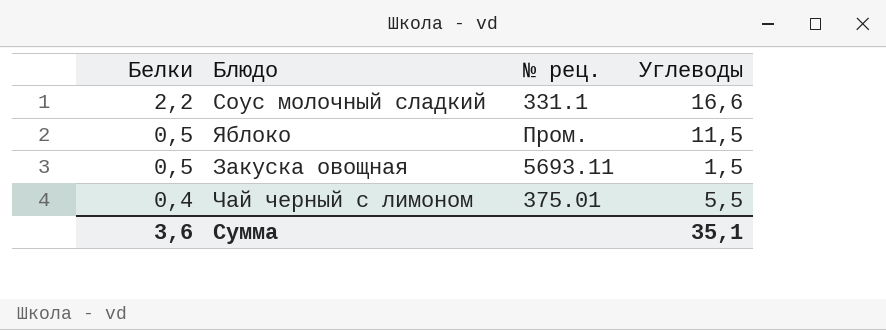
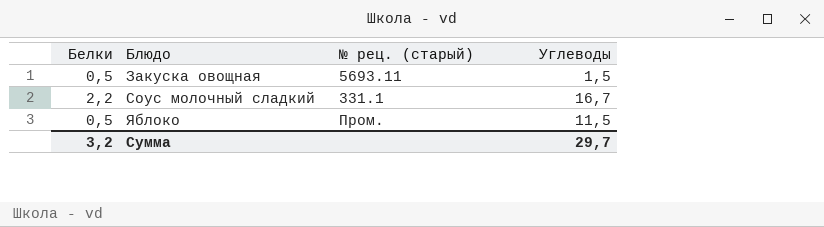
row order: Белки descending -> Блюдо ascending
column name: № рец. -> № рец. (старый)
row Чай черный с лимоном: 0,4 | 375.01 | 5,5 -> none
Соус молочный сладкий | Углеводы: 16,6 -> 16,7
Сумма | Белки: 3,6 -> 3,2
Сумма | Углеводы: 35,1 -> 29,7

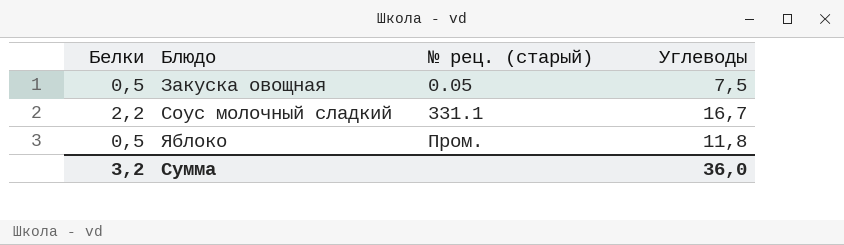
Закуска овощная | № рец. (старый): 5693.11 -> 0.05
Закуска овощная | Углеводы: 1,5 -> 7,5
Яблоко | Углеводы: 11,5 -> 11,8
Сумма | Углеводы: 29,7 -> 36,0

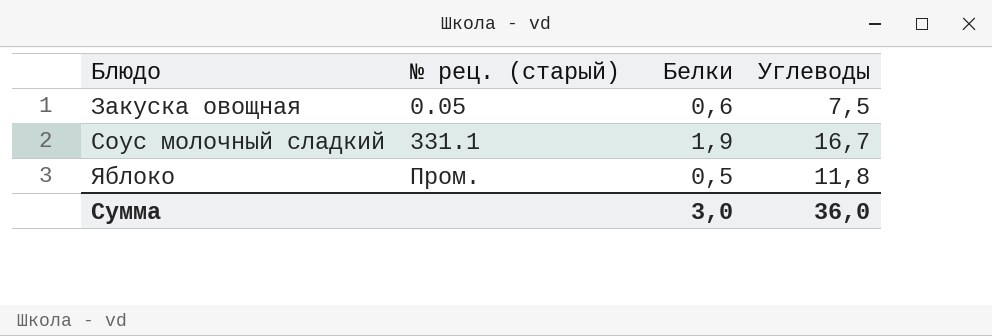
column Белки | position: 1 -> 3
Закуска овощная | Белки: 0,5 -> 0,6
Соус молочный сладкий | Белки: 2,2 -> 1,9
Сумма | Белки: 3,2 -> 3,0

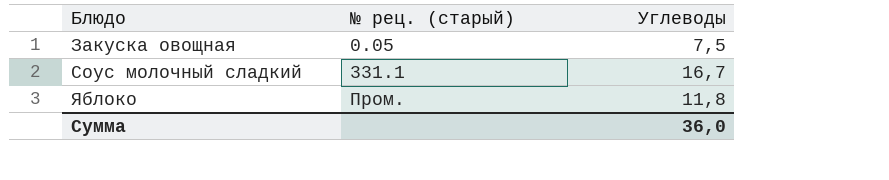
column Белки | position: 3 -> none

